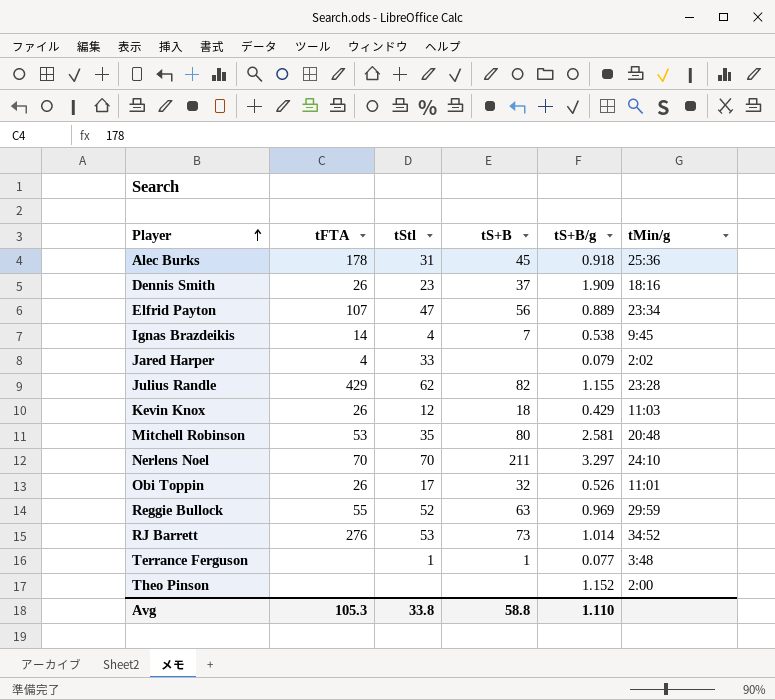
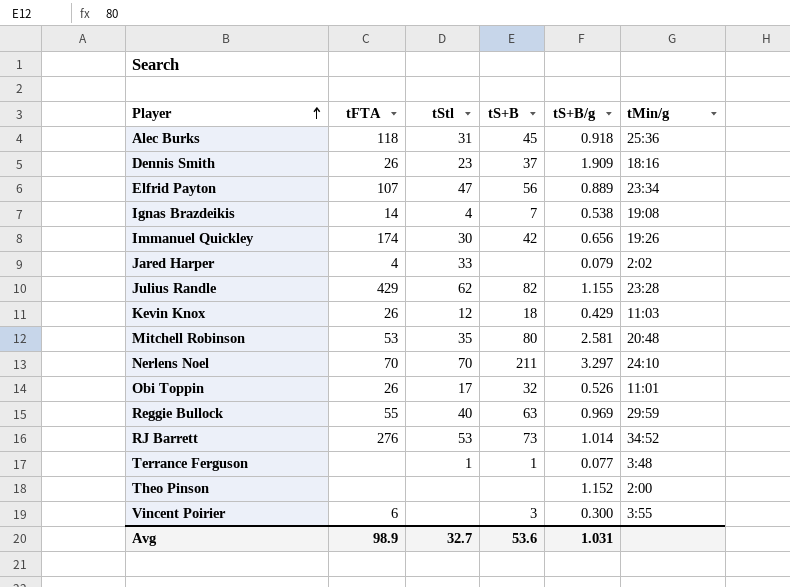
Alec Burks | tFTA: 178 -> 118
Ignas Brazdeikis | tMin/g: 9:45 -> 19:08
row Immanuel Quickley: none -> 174 | 30 | 42 | 0.656 | 19:26
Reggie Bullock | tStl: 52 -> 40
row Vincent Poirier: none -> 6 | none | 3 | 0.300 | 3:55
Avg | tFTA: 105.3 -> 98.9
Avg | tStl: 33.8 -> 32.7
Avg | tS+B: 58.8 -> 53.6
Avg | tS+B/g: 1.110 -> 1.031

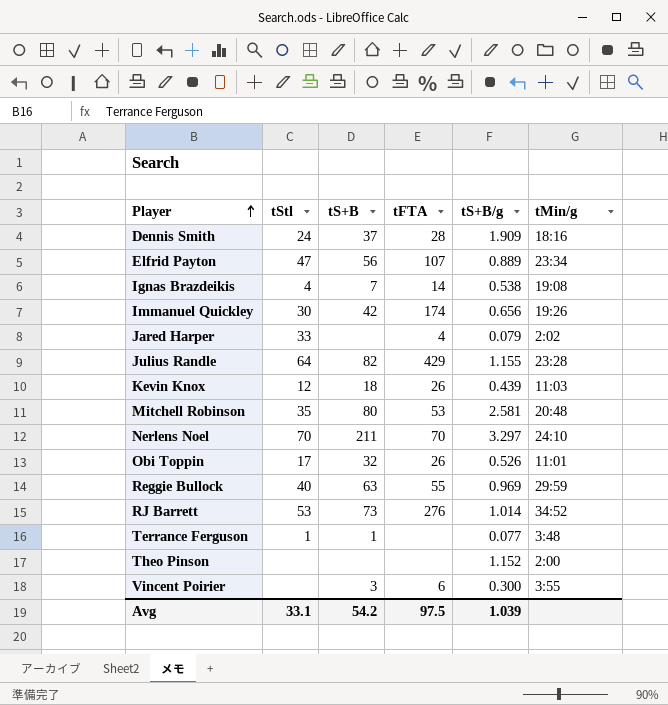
column tFTA | position: 2 -> 4
row Alec Burks: 118 | 31 | 45 | 0.918 | 25:36 -> none
Dennis Smith | tStl: 23 -> 24
Dennis Smith | tFTA: 26 -> 28
Julius Randle | tStl: 62 -> 64
Kevin Knox | tS+B/g: 0.429 -> 0.439
Avg | tStl: 32.7 -> 33.1
Avg | tS+B: 53.6 -> 54.2
Avg | tFTA: 98.9 -> 97.5
Avg | tS+B/g: 1.031 -> 1.039

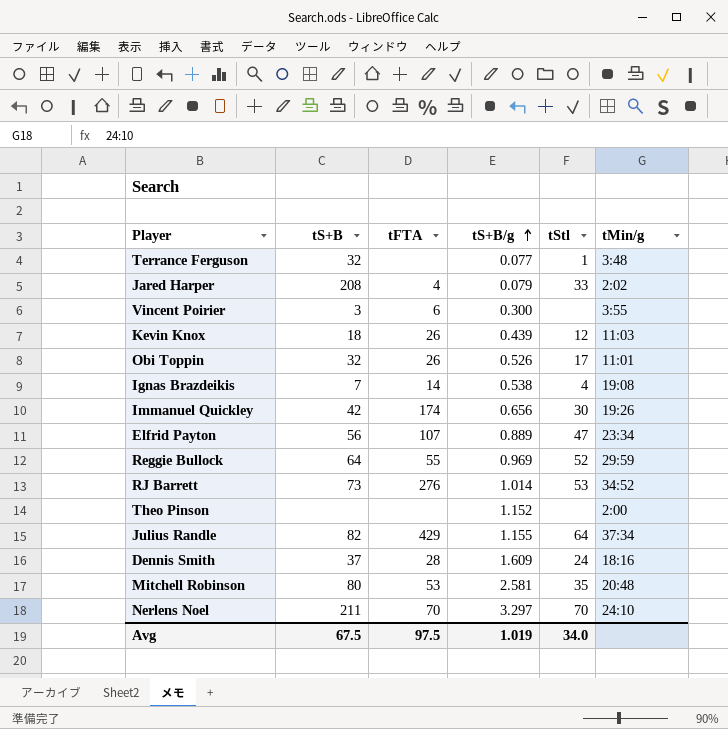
row order: Player ascending -> tS+B/g ascending
column tStl | position: 2 -> 5
Terrance Ferguson | tS+B: 1 -> 32
Jared Harper | tS+B: none -> 208
Reggie Bullock | tS+B: 63 -> 64
Reggie Bullock | tStl: 40 -> 52
Julius Randle | tMin/g: 23:28 -> 37:34
Dennis Smith | tS+B/g: 1.909 -> 1.609
Avg | tS+B: 54.2 -> 67.5
Avg | tS+B/g: 1.039 -> 1.019
Avg | tStl: 33.1 -> 34.0

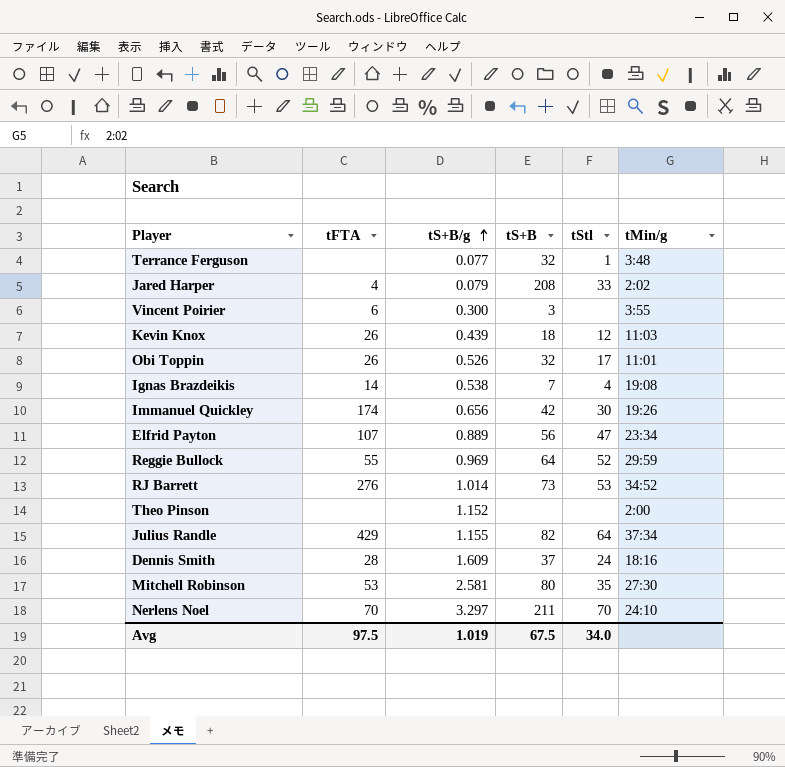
column tS+B | position: 2 -> 4
Mitchell Robinson | tMin/g: 20:48 -> 27:30

